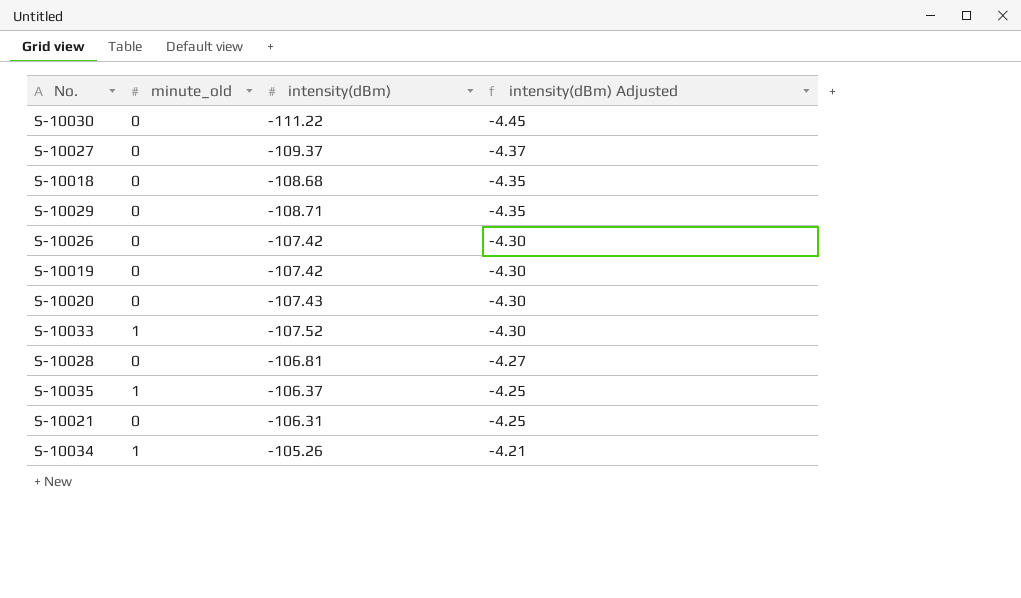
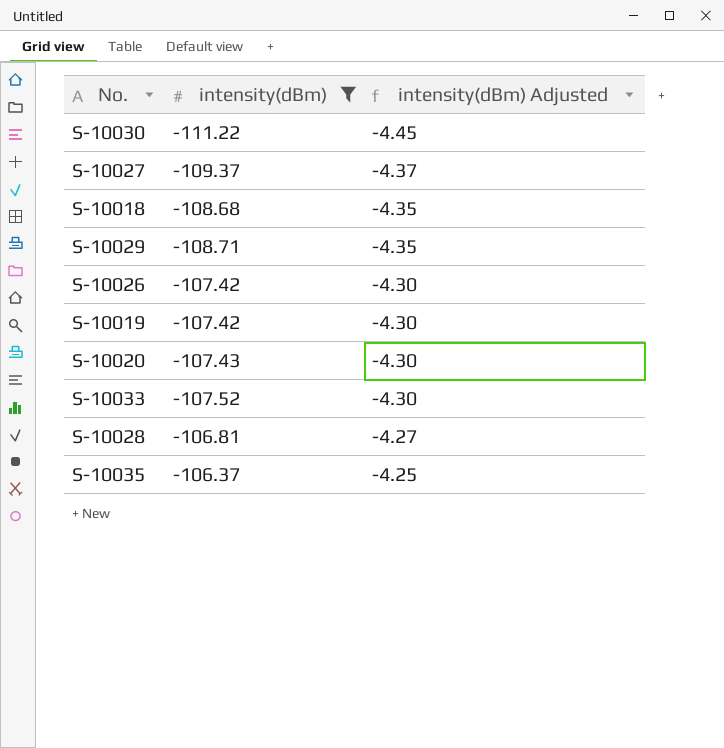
filter: none -> intensity(dBm) <= -106.37
column minute_old | position: 2 -> none

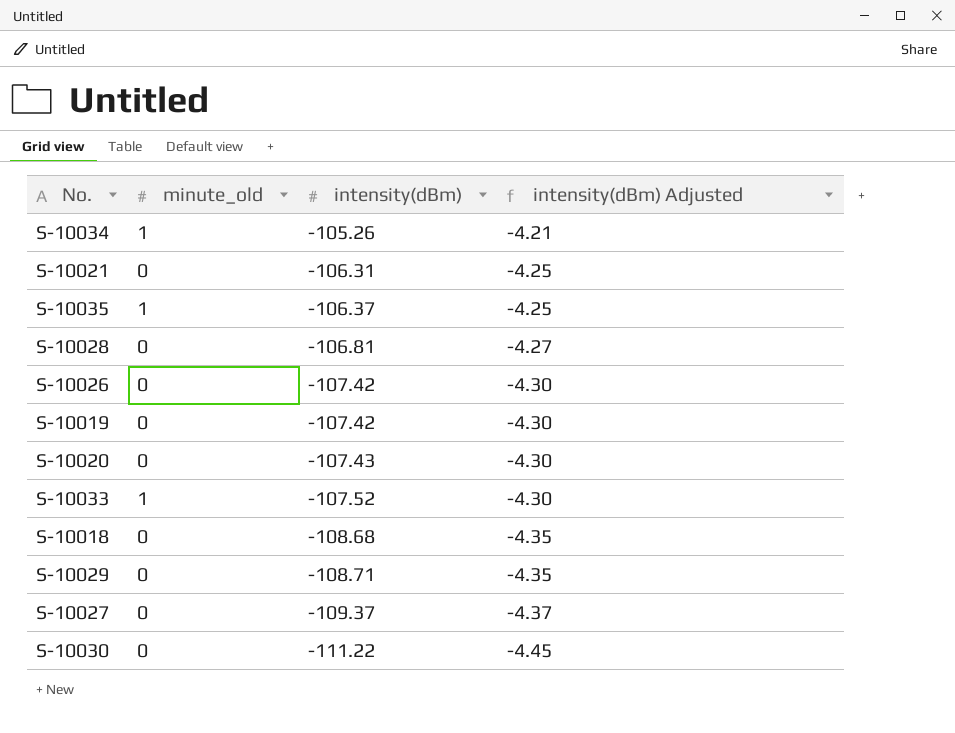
filter: intensity(dBm) <= -106.37 -> none
row order: intensity(dBm) Adjusted ascending -> intensity(dBm) descending
column minute_old | position: none -> 2

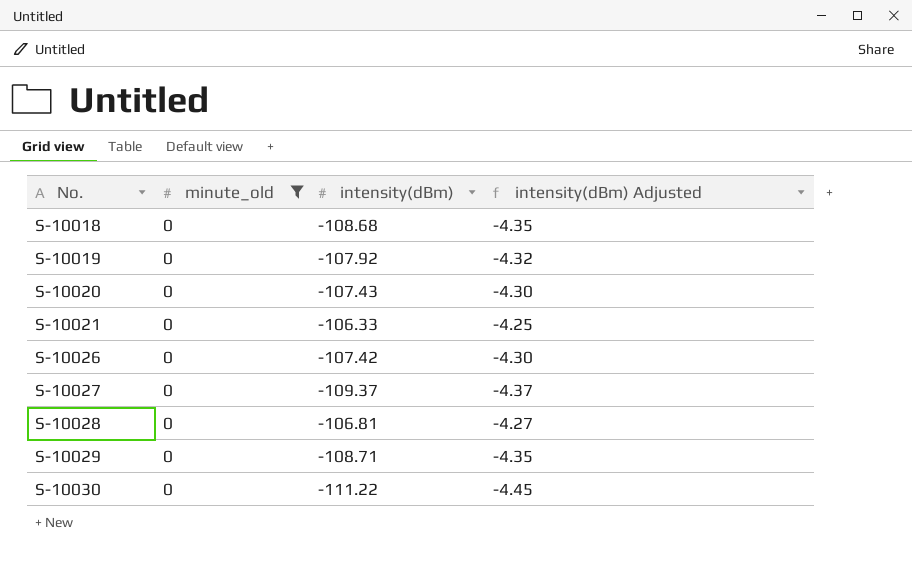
filter: none -> minute_old = 0
row order: intensity(dBm) descending -> No. ascending
S-10019 | intensity(dBm): -107.42 -> -107.92
S-10019 | intensity(dBm) Adjusted: -4.30 -> -4.32
S-10021 | intensity(dBm): -106.31 -> -106.33

